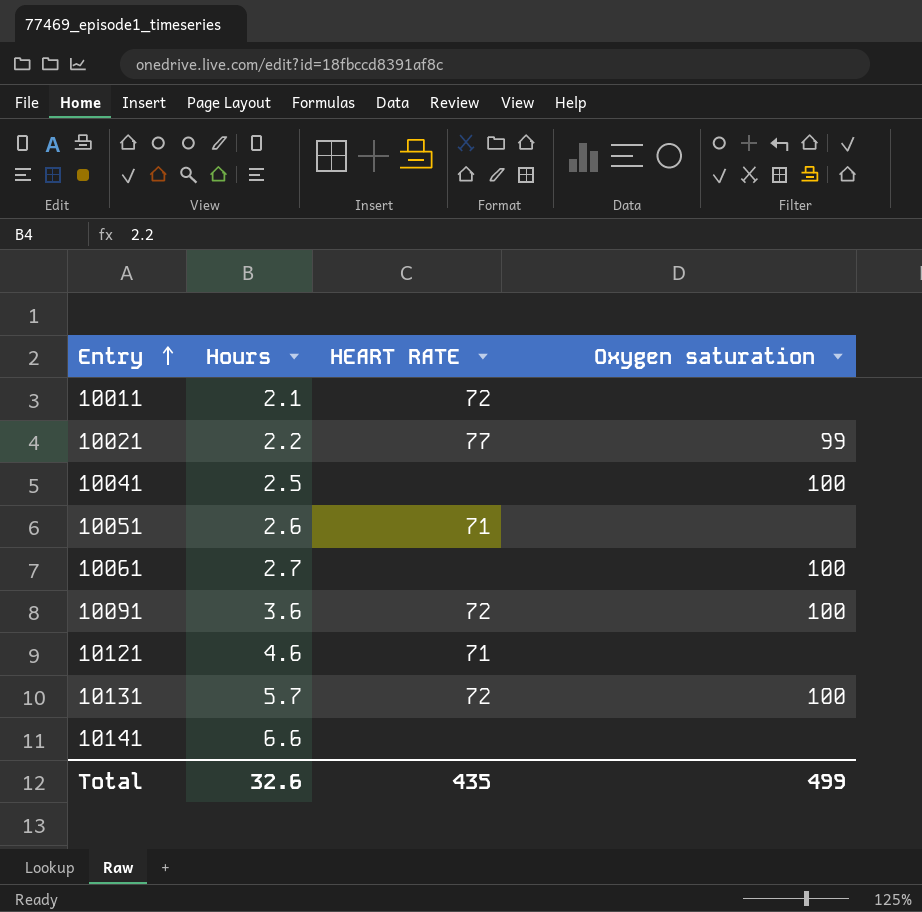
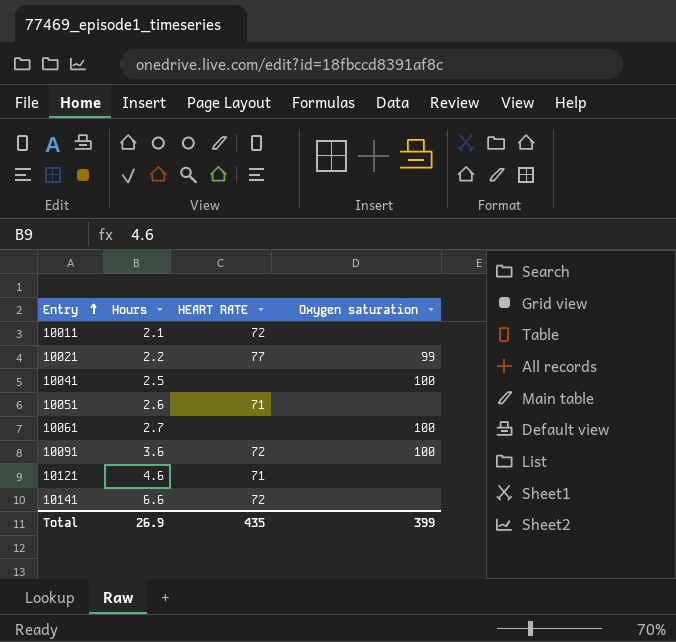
row 10131: 5.7 | 72 | 100 -> none
10141 | HEART RATE: none -> 72
Total | Hours: 32.6 -> 26.9
Total | Oxygen saturation: 499 -> 399

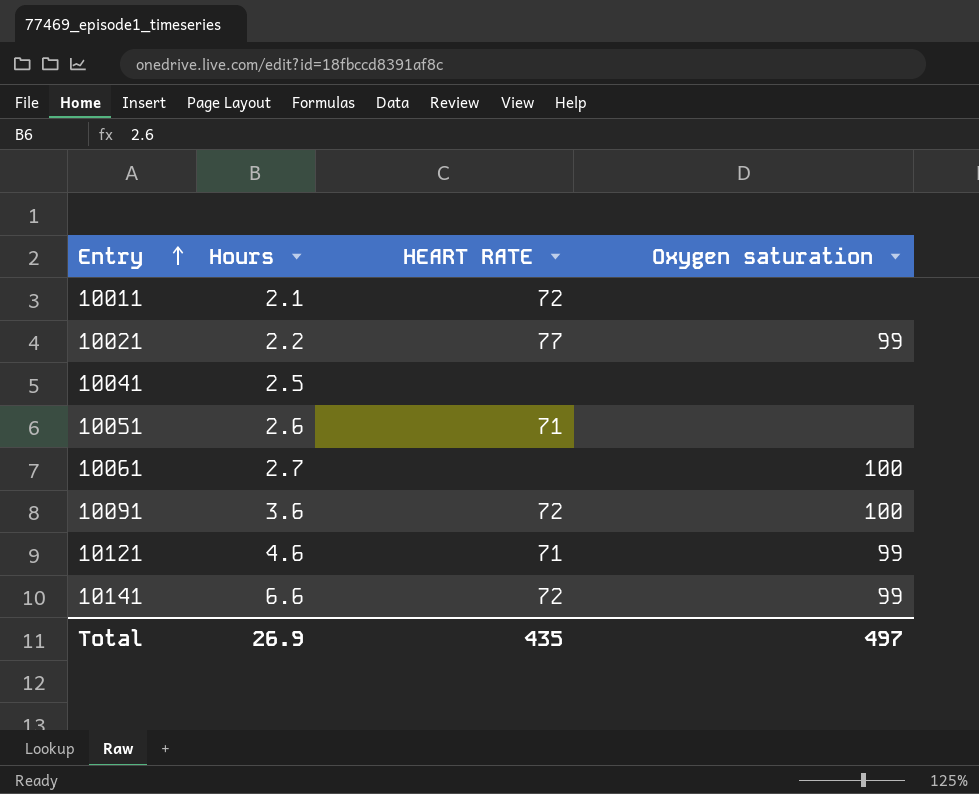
10041 | Oxygen saturation: 100 -> none
10121 | Oxygen saturation: none -> 99
10141 | Oxygen saturation: none -> 99
Total | Oxygen saturation: 399 -> 497

